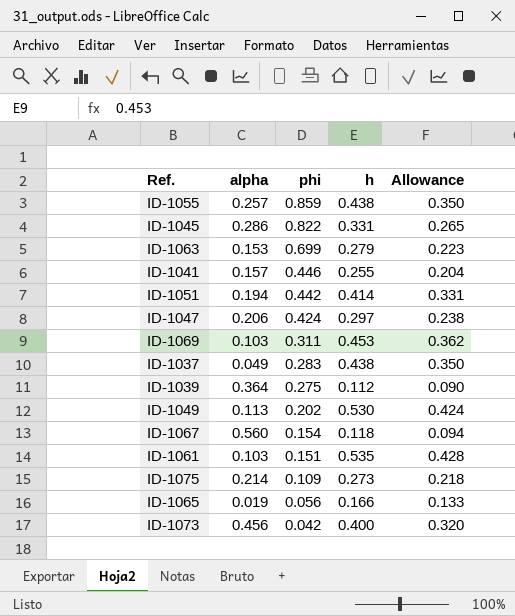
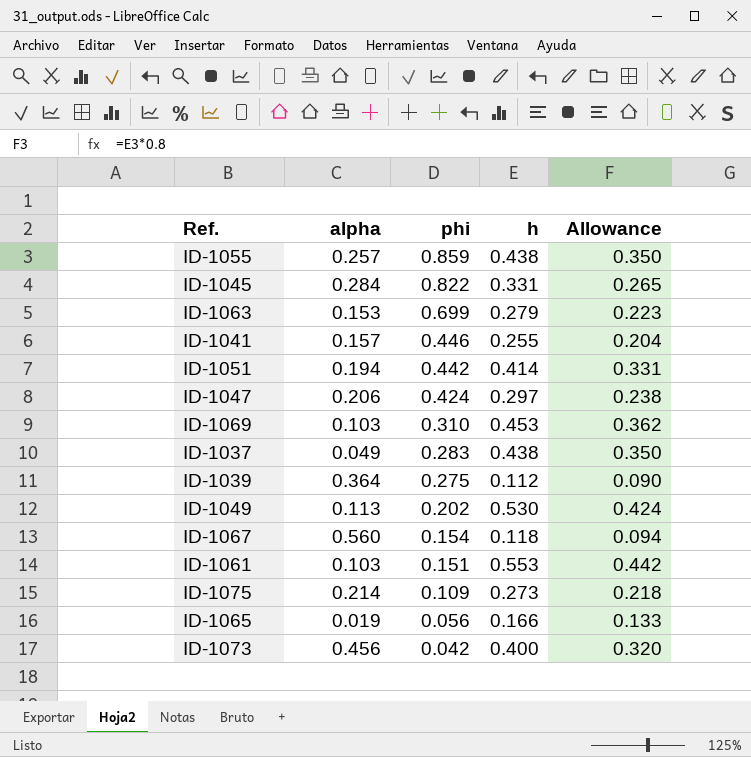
ID-1045 | alpha: 0.286 -> 0.284
ID-1069 | phi: 0.311 -> 0.310
ID-1061 | h: 0.535 -> 0.553
ID-1061 | Allowance: 0.428 -> 0.442

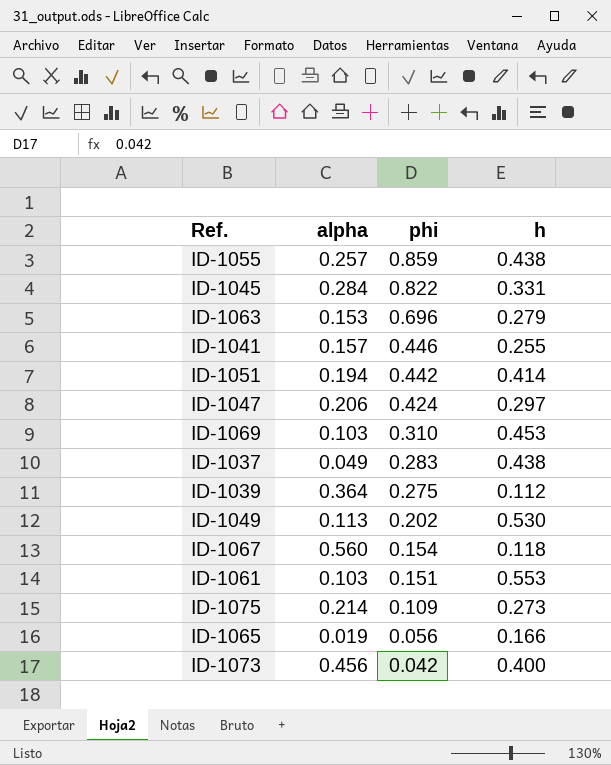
column Allowance | formula: [h] * 0.8 -> none
ID-1063 | phi: 0.699 -> 0.696

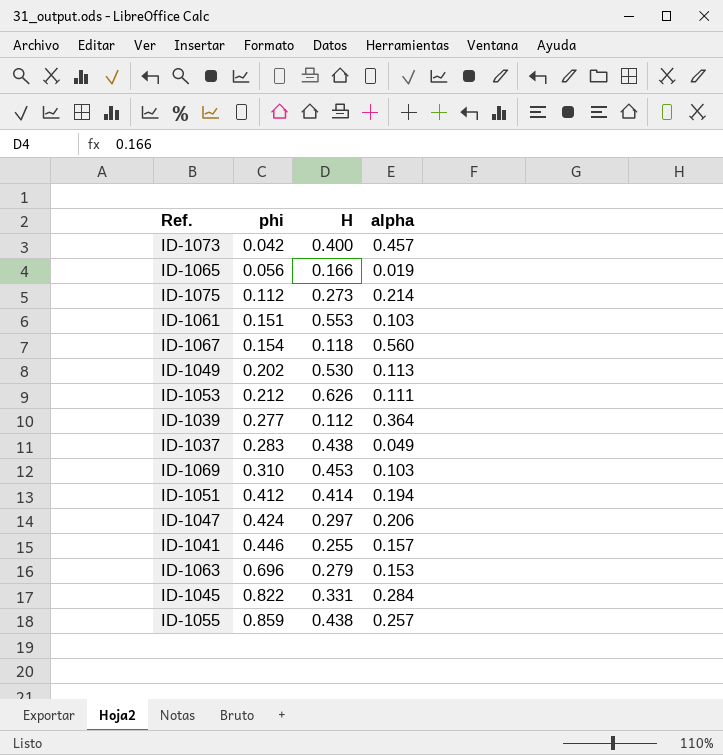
row order: phi descending -> phi ascending
column name: h -> H
column alpha | position: 2 -> 4
ID-1073 | alpha: 0.456 -> 0.457
ID-1075 | phi: 0.109 -> 0.112
row ID-1053: none -> 0.212 | 0.626 | 0.111
ID-1039 | phi: 0.275 -> 0.277
ID-1051 | phi: 0.442 -> 0.412

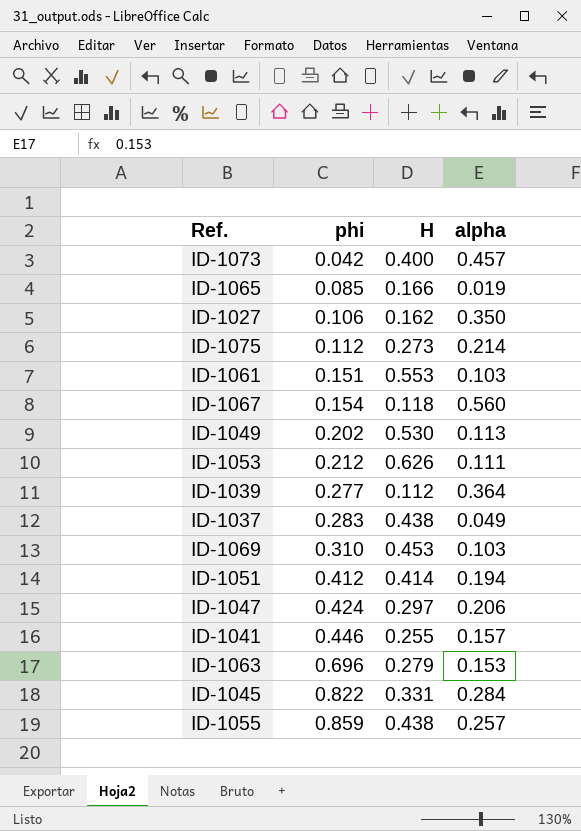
ID-1065 | phi: 0.056 -> 0.085
row ID-1027: none -> 0.106 | 0.162 | 0.350

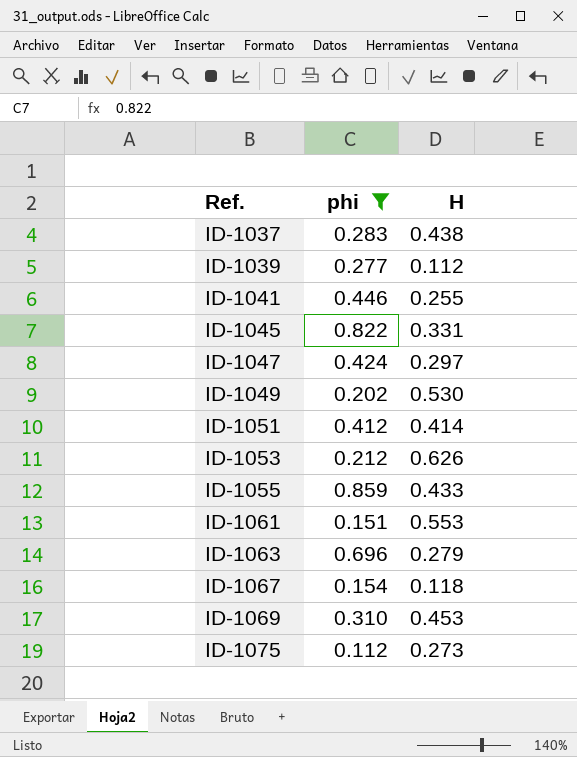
filter: none -> phi >= 0.112
row order: phi ascending -> Ref. ascending
column alpha | position: 4 -> none
ID-1055 | H: 0.438 -> 0.433

